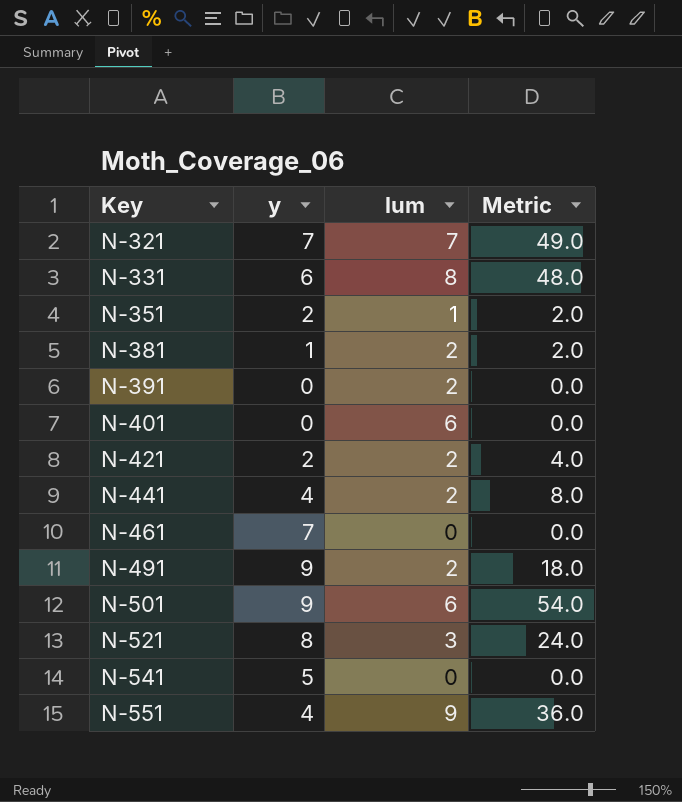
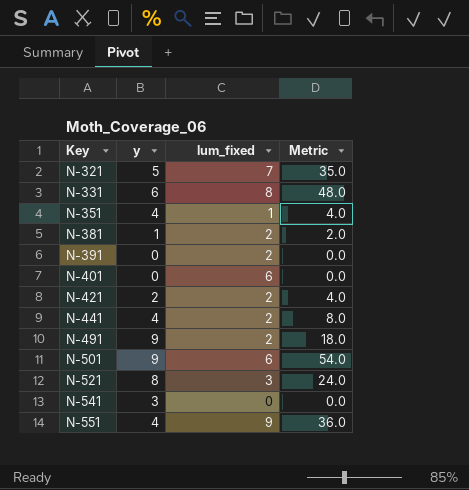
column name: lum -> lum_fixed
row N-461: 7 | 0 | 0.0 -> none
N-321 | y: 7 -> 5
N-321 | Metric: 49.0 -> 35.0
N-351 | y: 2 -> 4
N-351 | Metric: 2.0 -> 4.0
N-541 | y: 5 -> 3

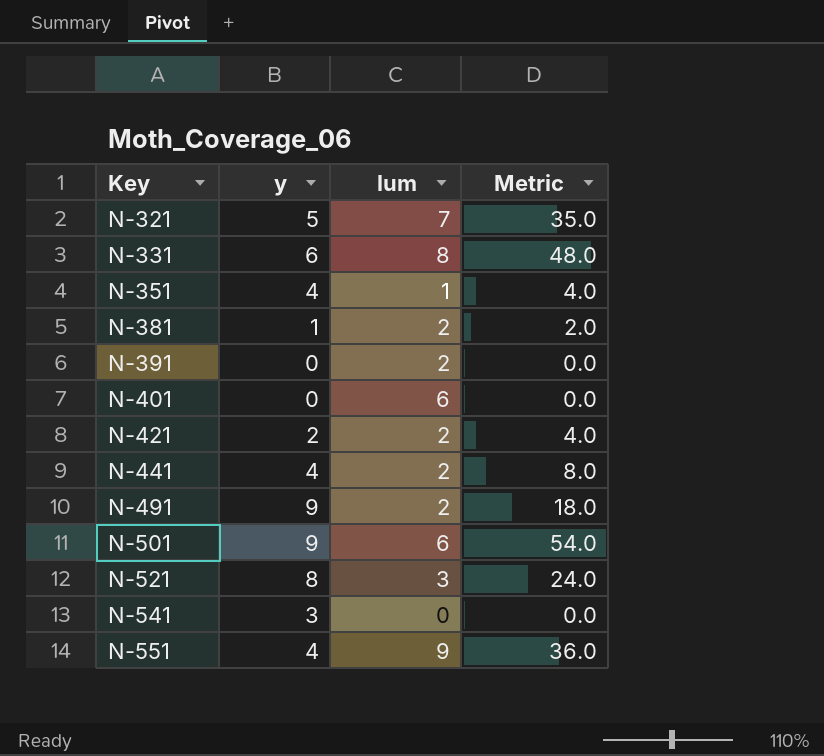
column name: lum_fixed -> lum

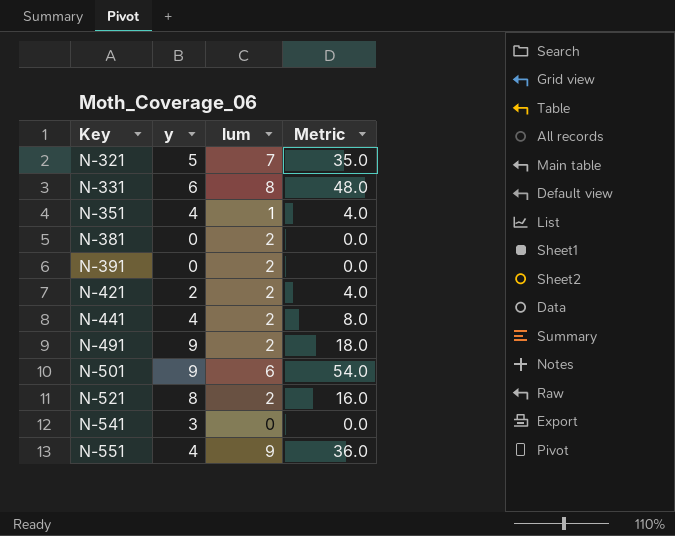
row N-401: 0 | 6 | 0.0 -> none
N-381 | y: 1 -> 0
N-381 | Metric: 2.0 -> 0.0
N-521 | lum: 3 -> 2
N-521 | Metric: 24.0 -> 16.0

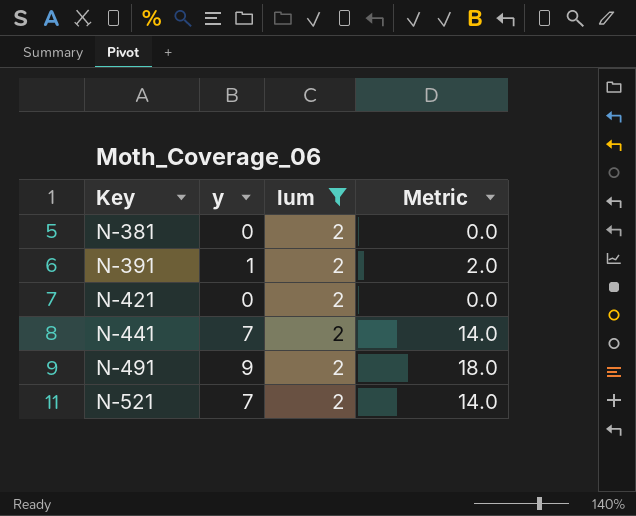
filter: none -> lum = 2
N-391 | y: 0 -> 1
N-391 | Metric: 0.0 -> 2.0
N-421 | y: 2 -> 0
N-421 | Metric: 4.0 -> 0.0
N-441 | y: 4 -> 7
N-441 | Metric: 8.0 -> 14.0
N-521 | y: 8 -> 7
N-521 | Metric: 16.0 -> 14.0

